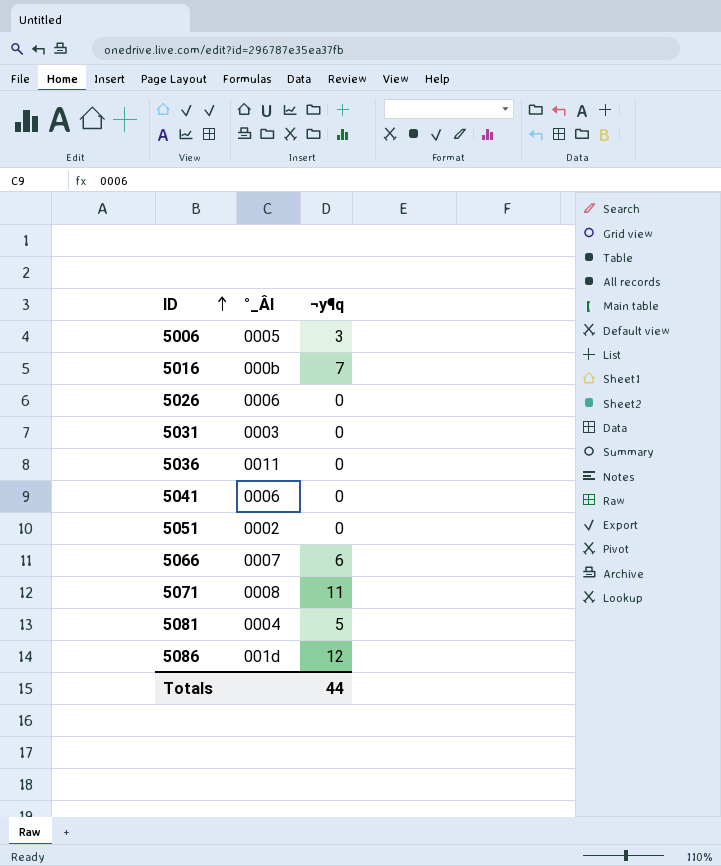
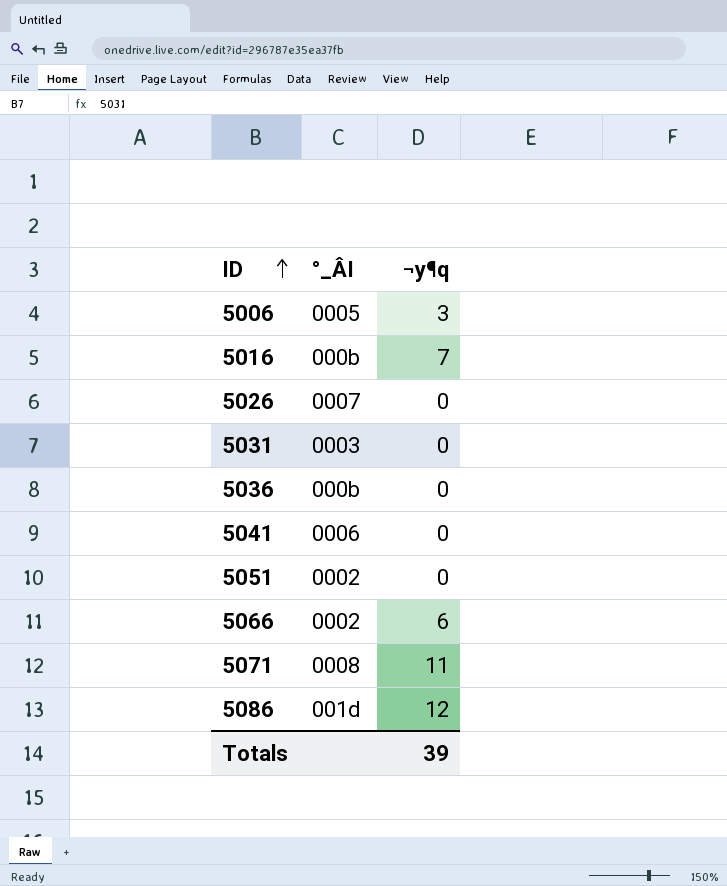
row 5081: 0004 | 5 -> none
5026 | °_ÂI: 0006 -> 0007
5036 | °_ÂI: 0011 -> 000b
5066 | °_ÂI: 0007 -> 0002
Totals | ¬y¶q: 44 -> 39

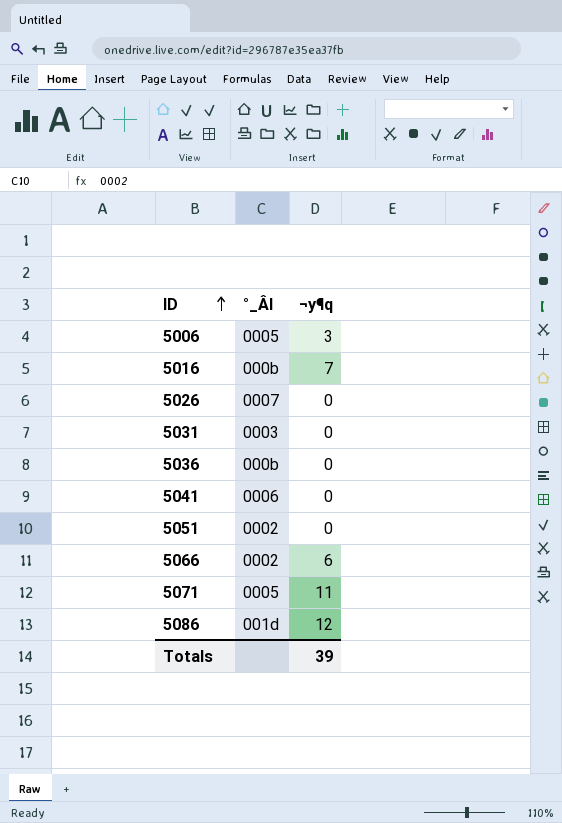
5071 | °_ÂI: 0008 -> 0005

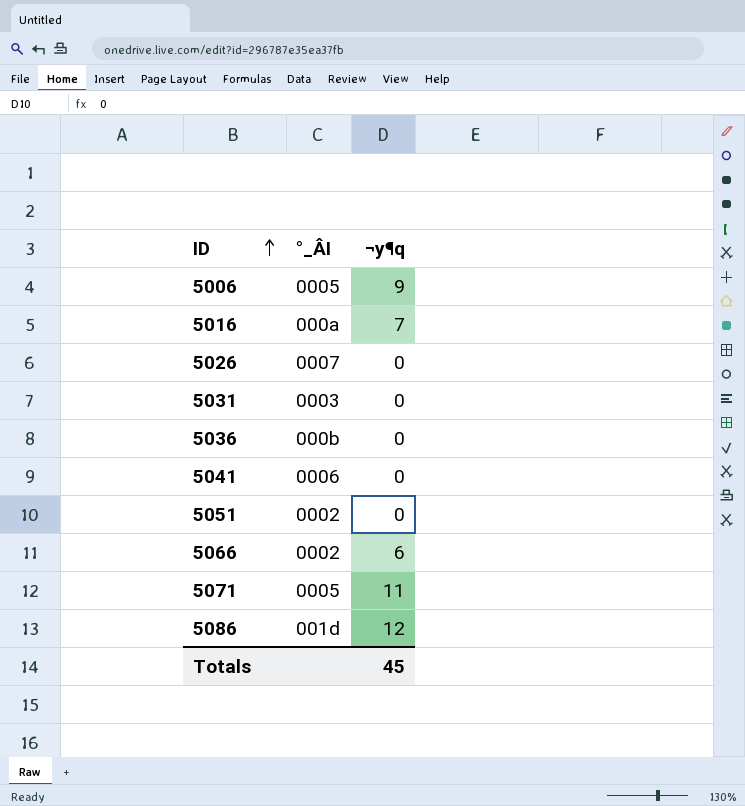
5006 | ¬y¶q: 3 -> 9
5016 | °_ÂI: 000b -> 000a
Totals | ¬y¶q: 39 -> 45

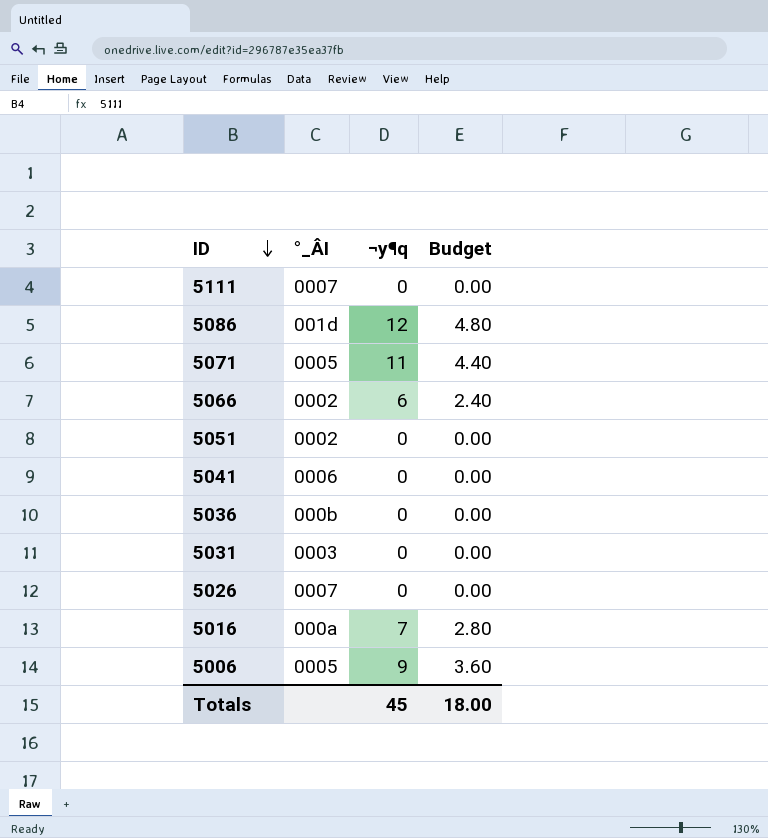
row order: ID ascending -> ID descending
column Budget | formula: none -> [¬y¶q] * 0.4
row 5111: none -> 0007 | 0 | 0.00

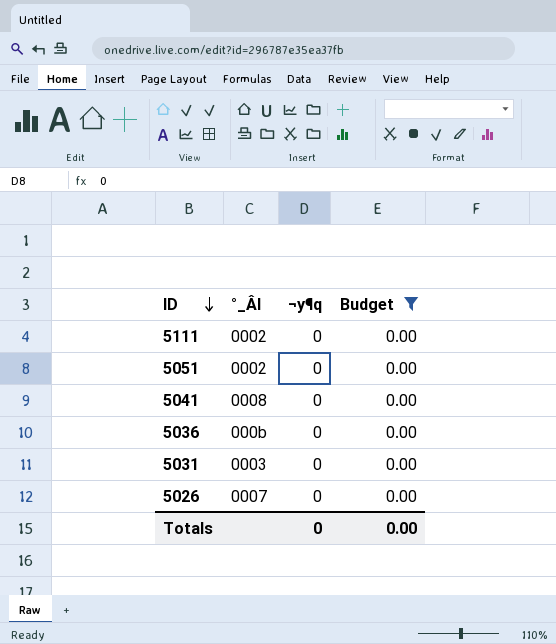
filter: none -> Budget = 0.00
5111 | °_ÂI: 0007 -> 0002
5041 | °_ÂI: 0006 -> 0008
Totals | ¬y¶q: 45 -> 0
Totals | Budget: 18.00 -> 0.00

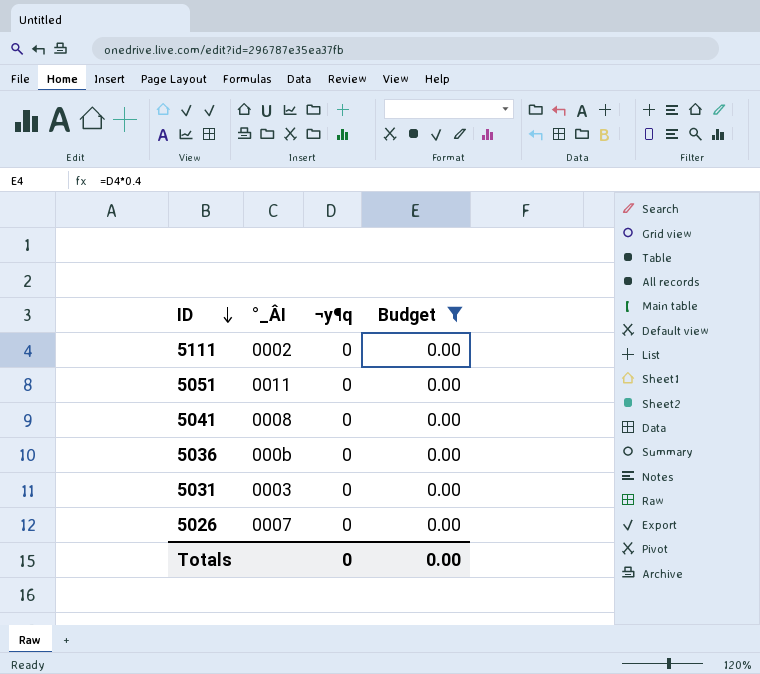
5051 | °_ÂI: 0002 -> 0011

